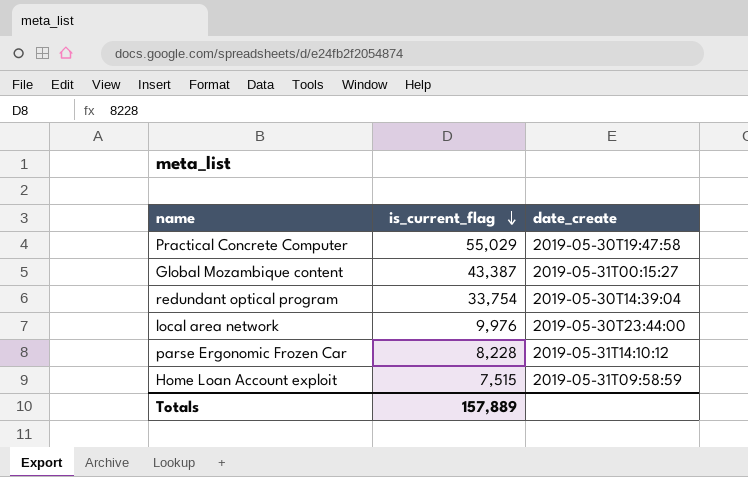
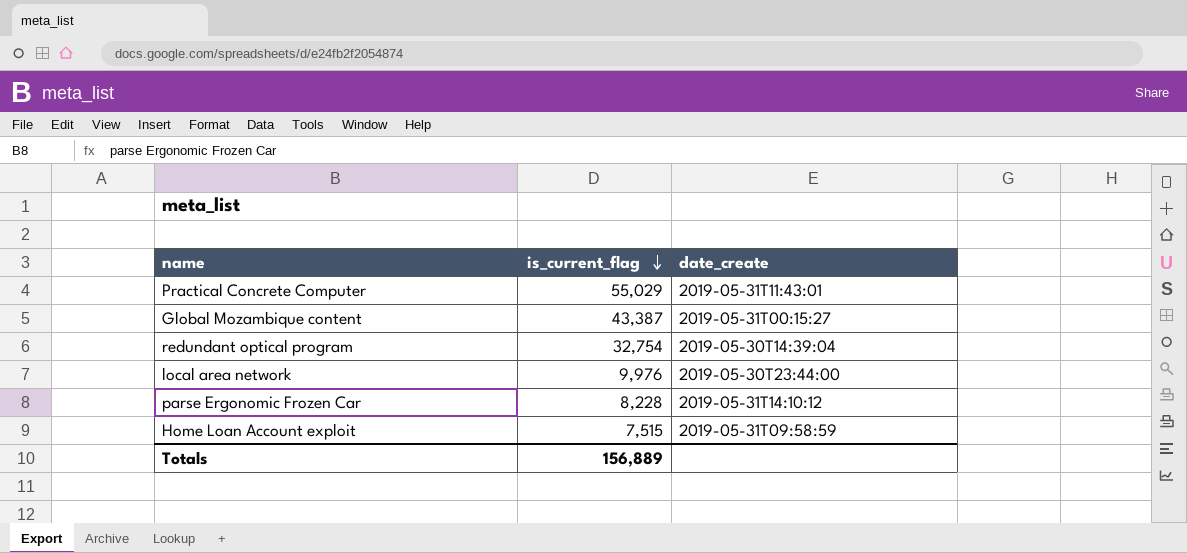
Practical Concrete Computer | date_create: 2019-05-30T19:47:58 -> 2019-05-31T11:43:01
redundant optical program | is_current_flag: 33,754 -> 32,754
Totals | is_current_flag: 157,889 -> 156,889

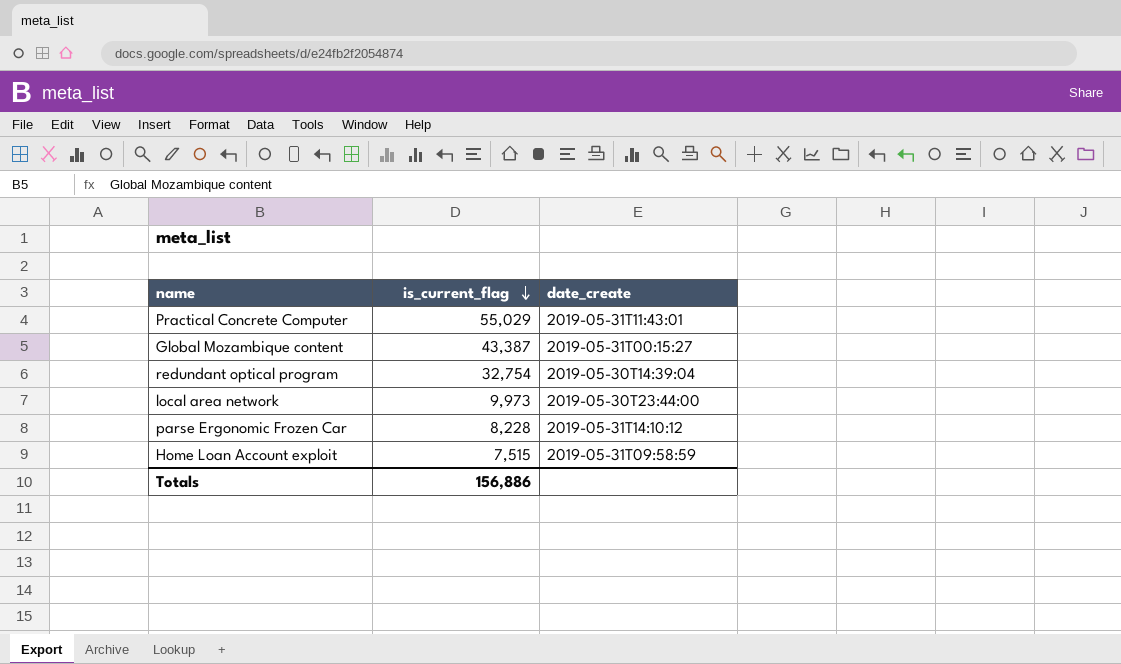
local area network | is_current_flag: 9,976 -> 9,973
Totals | is_current_flag: 156,889 -> 156,886

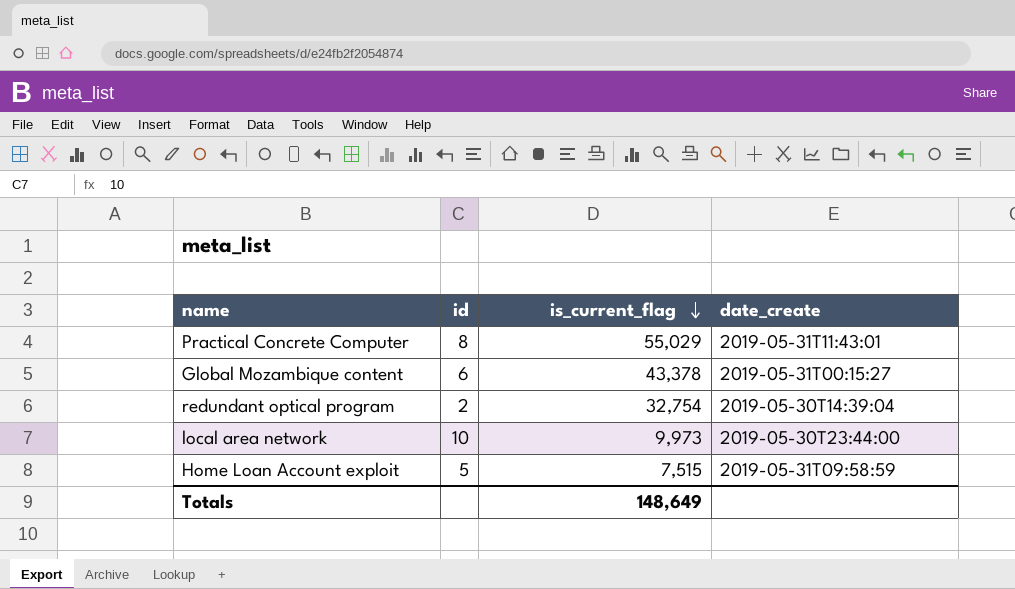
column id | position: none -> 2
row parse Ergonomic Frozen Car: 8,228 | 2019-05-31T14:10:12 -> none
Global Mozambique content | is_current_flag: 43,387 -> 43,378
Totals | is_current_flag: 156,886 -> 148,649

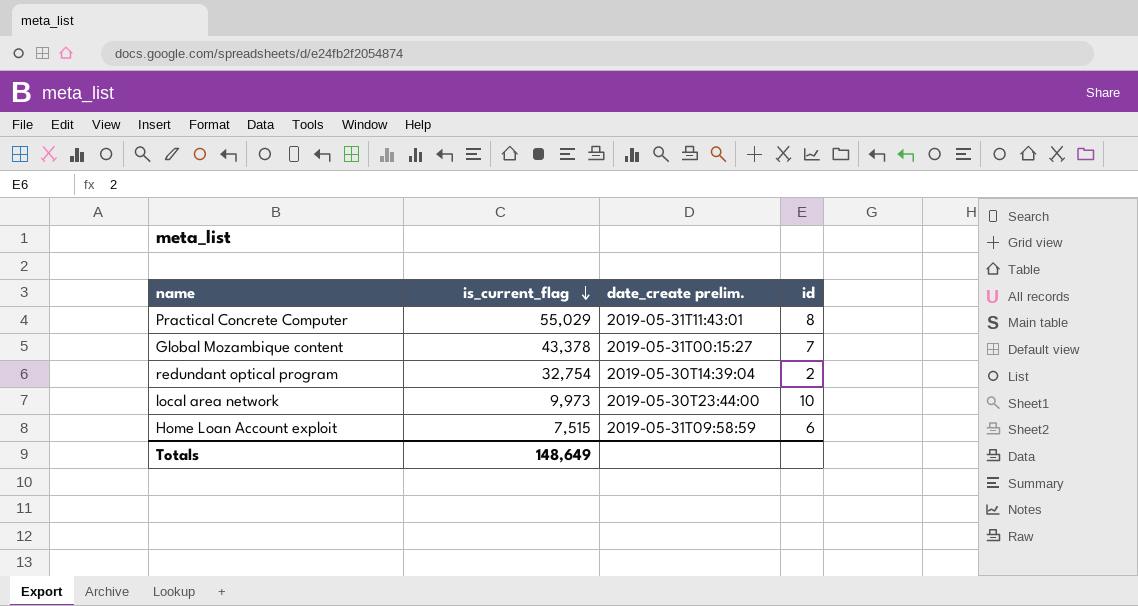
column name: date_create -> date_create prelim.
column id | position: 2 -> 4
Global Mozambique content | id: 6 -> 7
Home Loan Account exploit | id: 5 -> 6

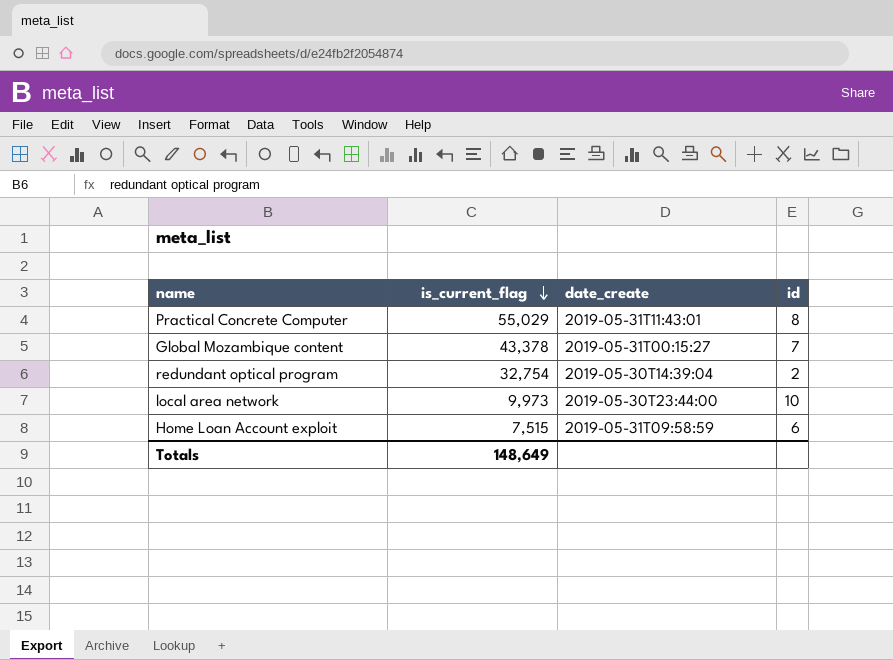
column name: date_create prelim. -> date_create

